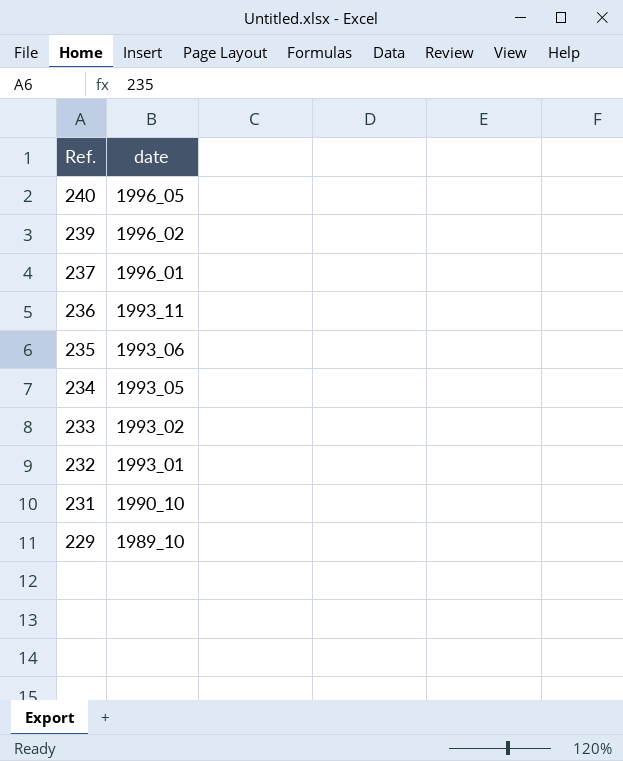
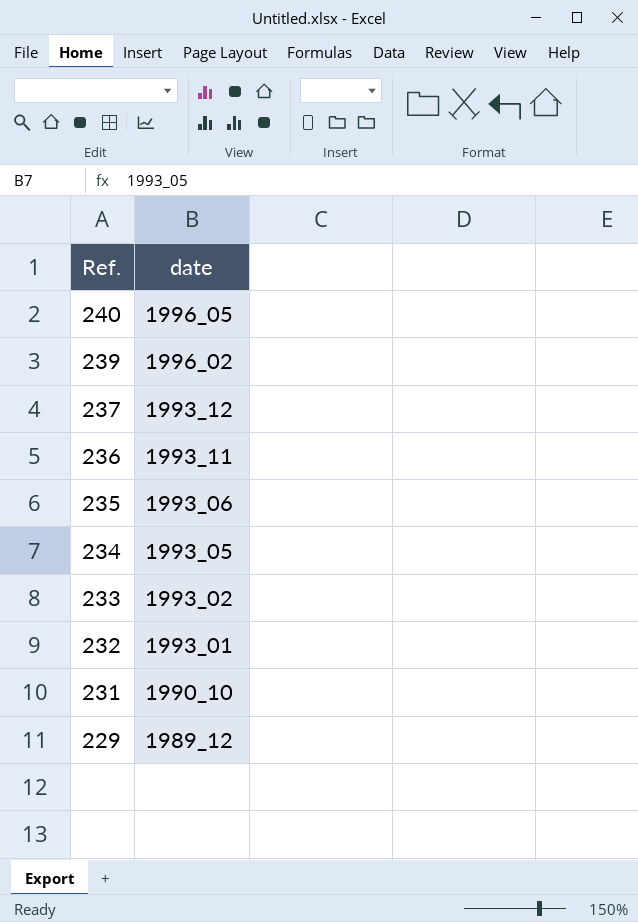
237 | date: 1996_01 -> 1993_12
229 | date: 1989_10 -> 1989_12

